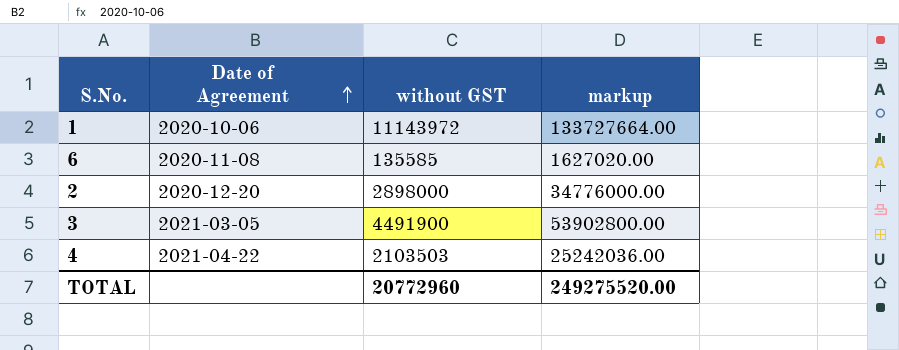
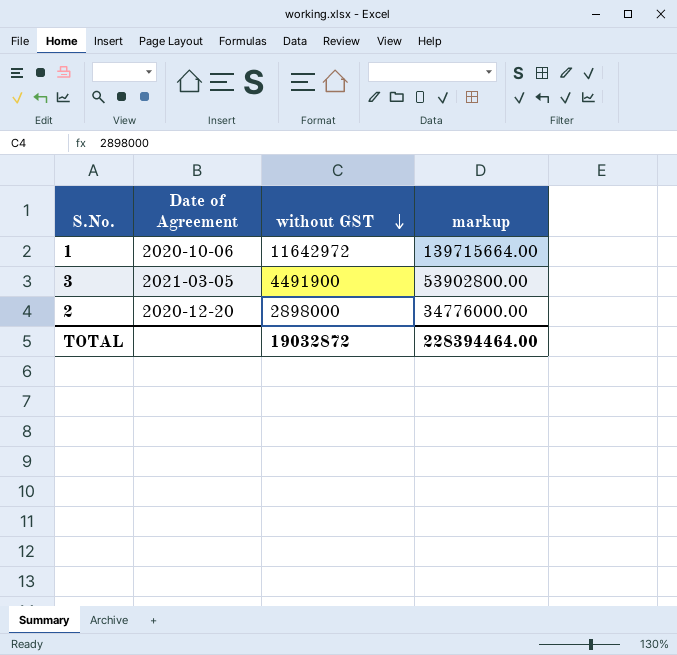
row order: Date of Agreement ascending -> without GST descending
row 6: 2020-11-08 | 135585 | 1627020.00 -> none
row 4: 2021-04-22 | 2103503 | 25242036.00 -> none
1 | without GST: 11143972 -> 11642972
1 | markup: 133727664.00 -> 139715664.00
TOTAL | without GST: 20772960 -> 19032872
TOTAL | markup: 249275520.00 -> 228394464.00

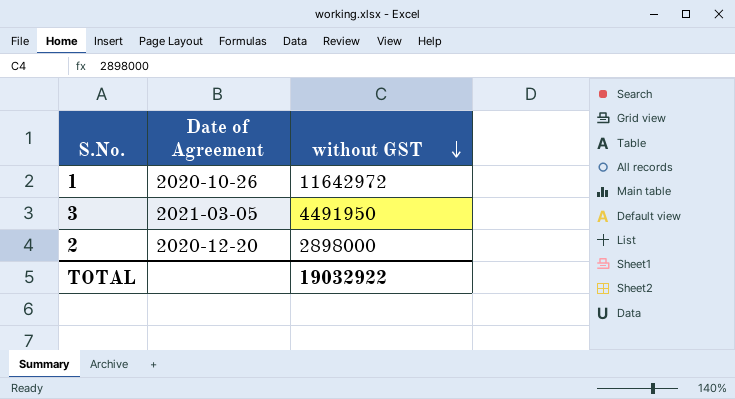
column markup | formula: [without GST] * 12 -> none
1 | Date of Agreement: 2020-10-06 -> 2020-10-26
3 | without GST: 4491900 -> 4491950
TOTAL | without GST: 19032872 -> 19032922

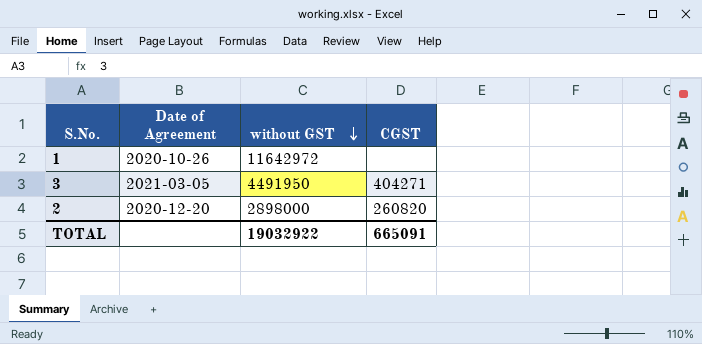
column CGST | position: none -> 4

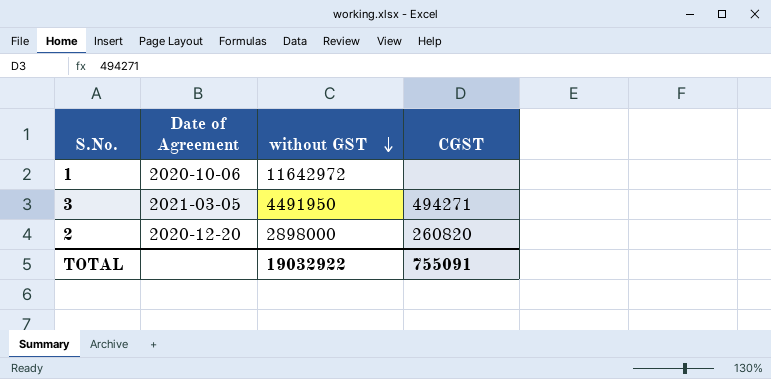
1 | Date of Agreement: 2020-10-26 -> 2020-10-06
3 | CGST: 404271 -> 494271
TOTAL | CGST: 665091 -> 755091

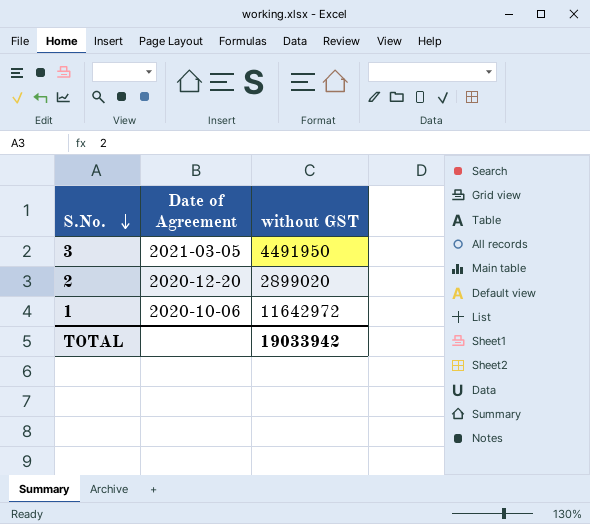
row order: without GST descending -> S.No. descending
column CGST | position: 4 -> none
2 | without GST: 2898000 -> 2899020
TOTAL | without GST: 19032922 -> 19033942

